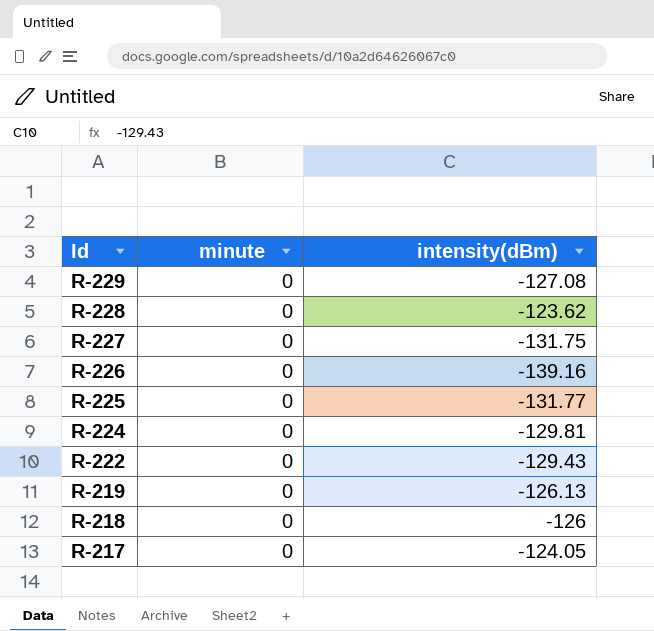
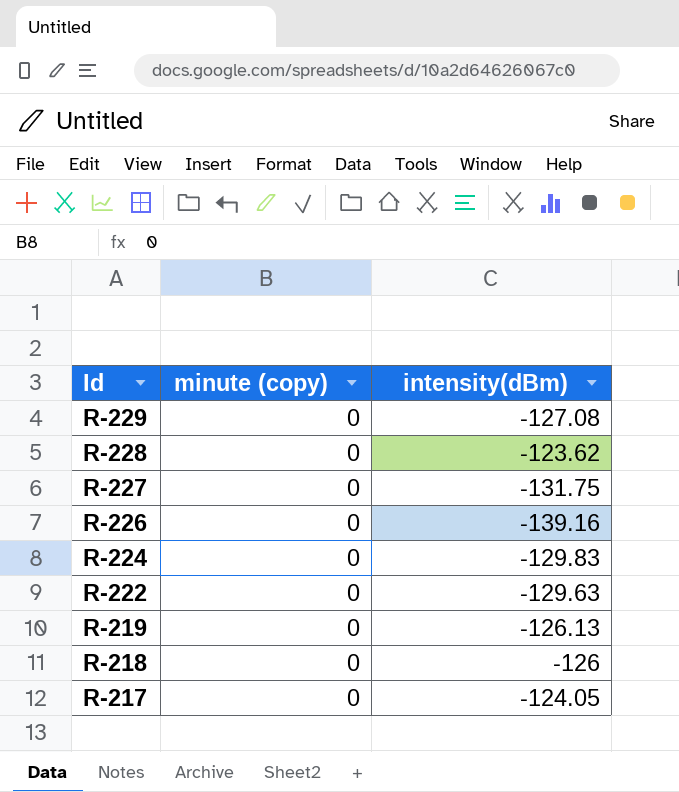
column name: minute -> minute (copy)
row R-225: 0 | -131.77 -> none
R-224 | intensity(dBm): -129.81 -> -129.83
R-222 | intensity(dBm): -129.43 -> -129.63

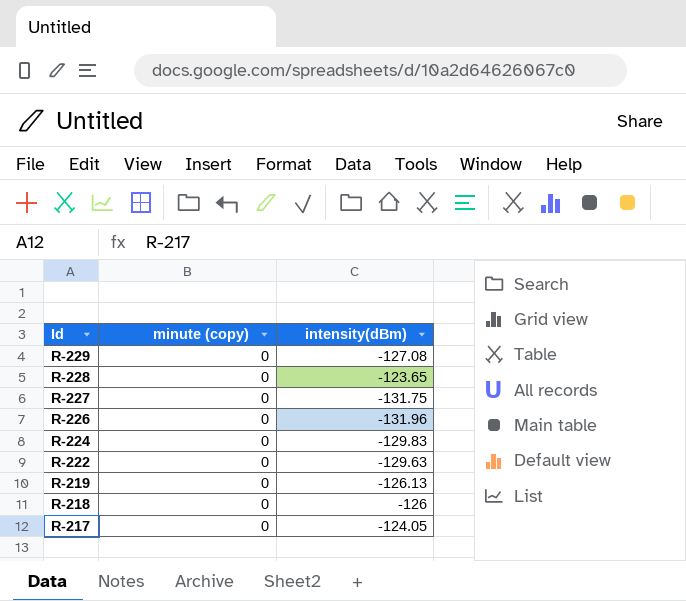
R-228 | intensity(dBm): -123.62 -> -123.65
R-226 | intensity(dBm): -139.16 -> -131.96

